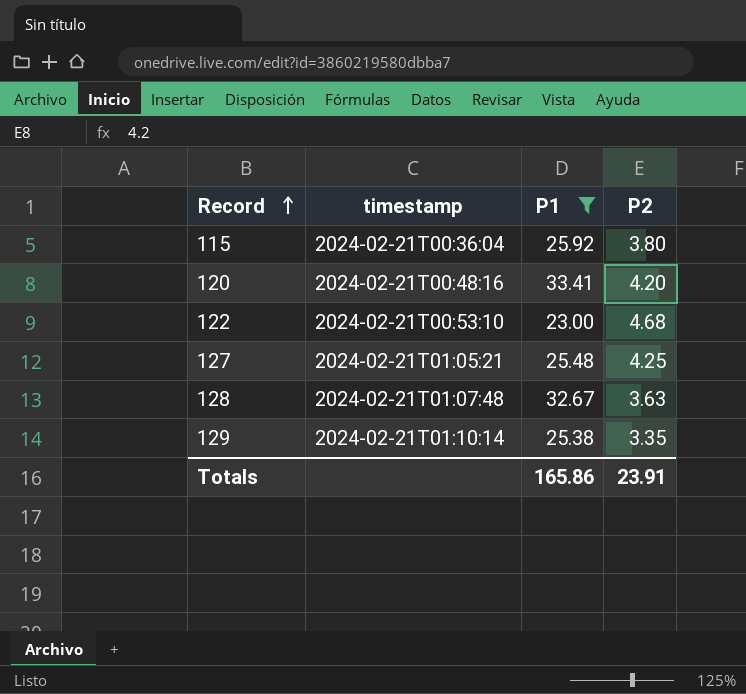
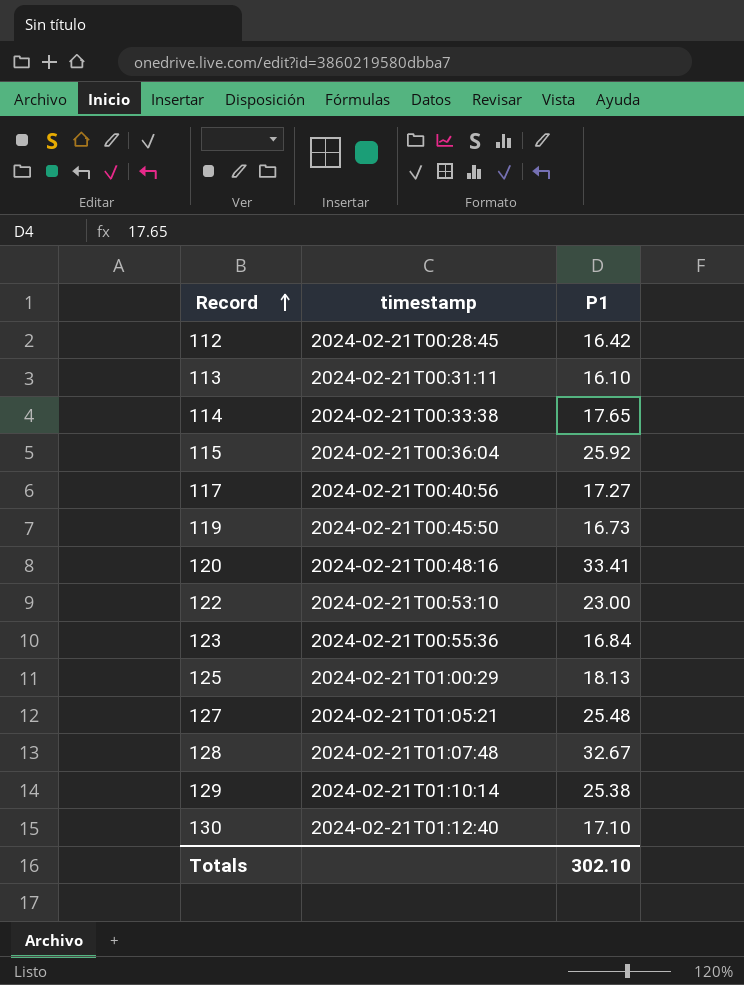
filter: P1 >= 23.00 -> none
column P2 | position: 4 -> none
Totals | P1: 165.86 -> 302.10

